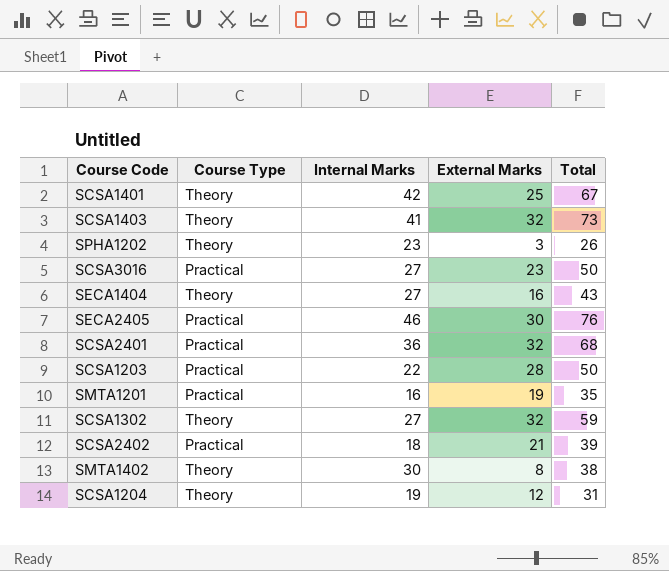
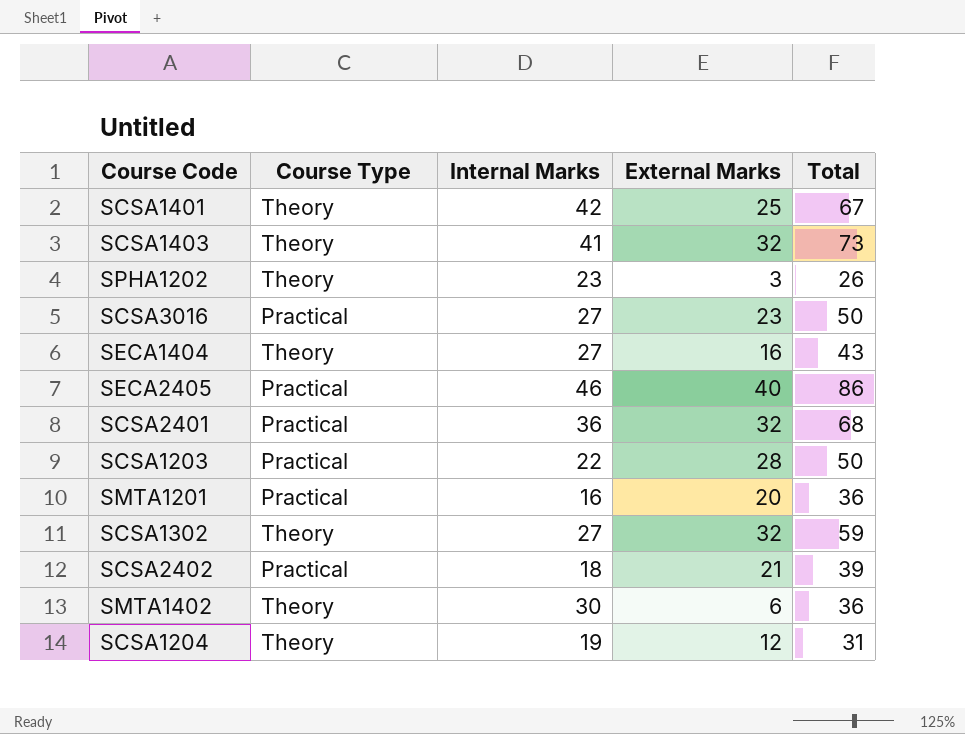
SECA2405 | External Marks: 30 -> 40
SECA2405 | Total: 76 -> 86
SMTA1201 | External Marks: 19 -> 20
SMTA1201 | Total: 35 -> 36
SMTA1402 | External Marks: 8 -> 6
SMTA1402 | Total: 38 -> 36

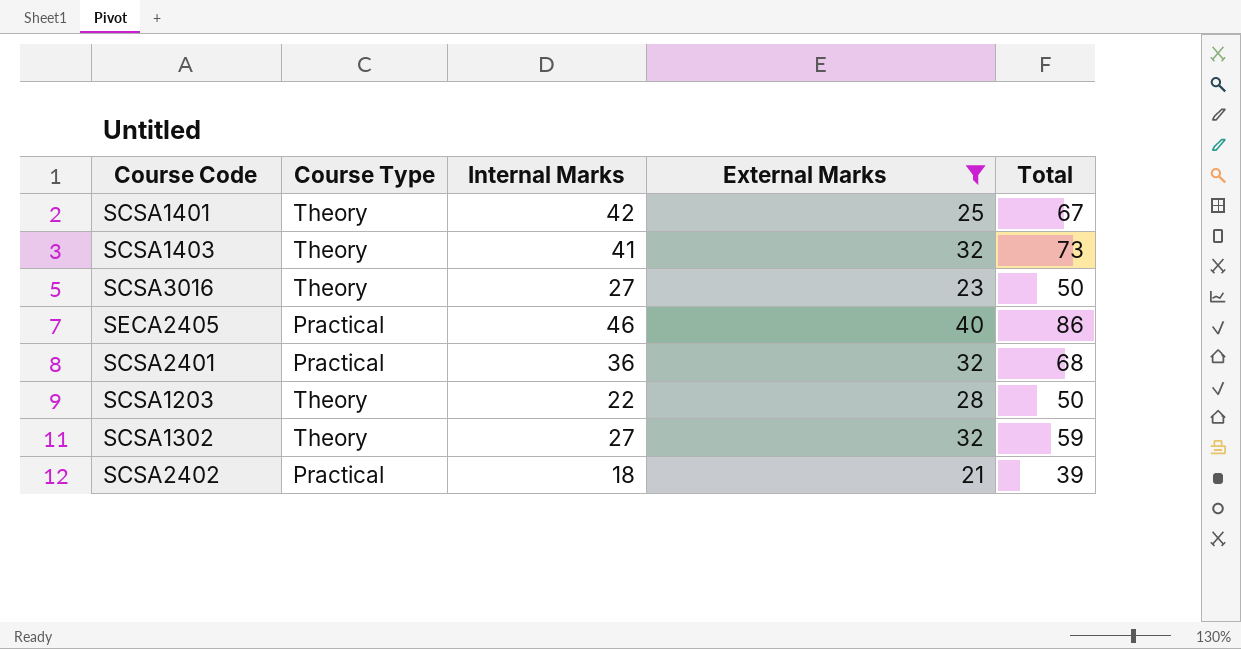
filter: none -> External Marks >= 21
SCSA3016 | Course Type: Practical -> Theory
SCSA1203 | Course Type: Practical -> Theory

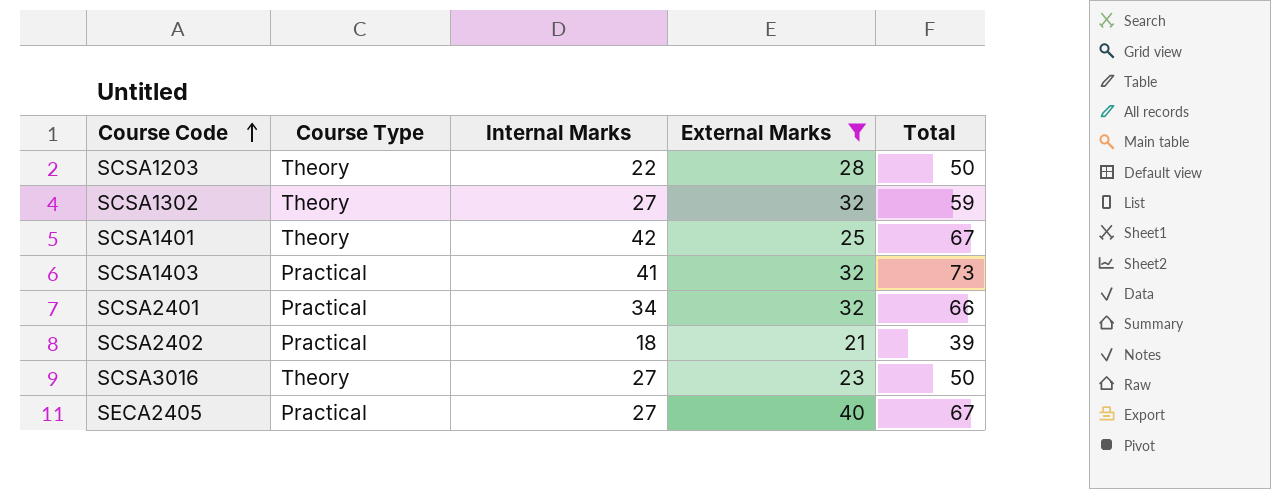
row order: none -> Course Code ascending
SCSA1403 | Course Type: Theory -> Practical
SCSA2401 | Internal Marks: 36 -> 34
SCSA2401 | Total: 68 -> 66
SECA2405 | Internal Marks: 46 -> 27
SECA2405 | Total: 86 -> 67

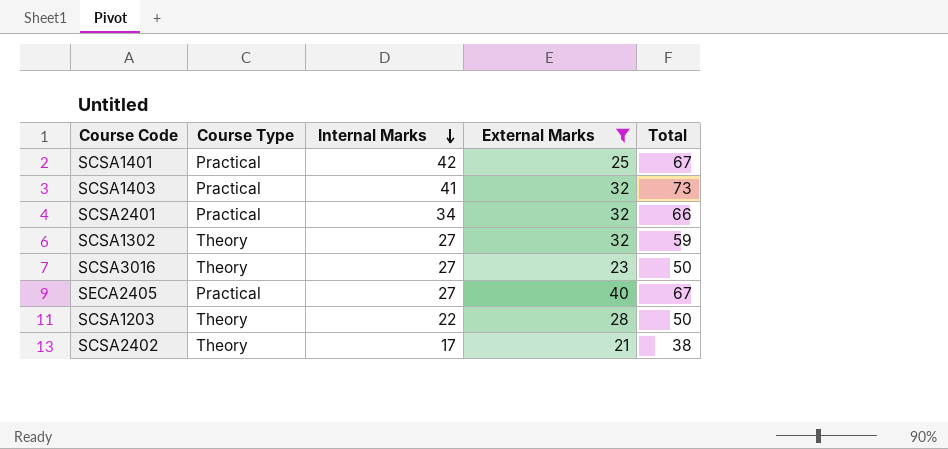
row order: Course Code ascending -> Internal Marks descending
SCSA1401 | Course Type: Theory -> Practical
SCSA2402 | Course Type: Practical -> Theory
SCSA2402 | Internal Marks: 18 -> 17
SCSA2402 | Total: 39 -> 38

